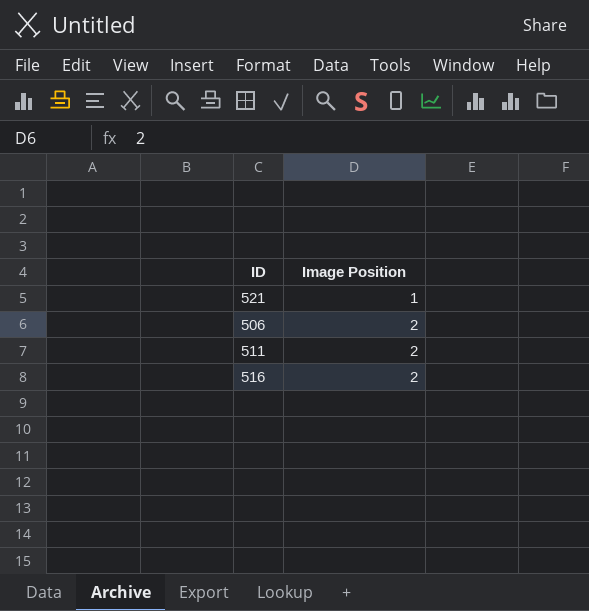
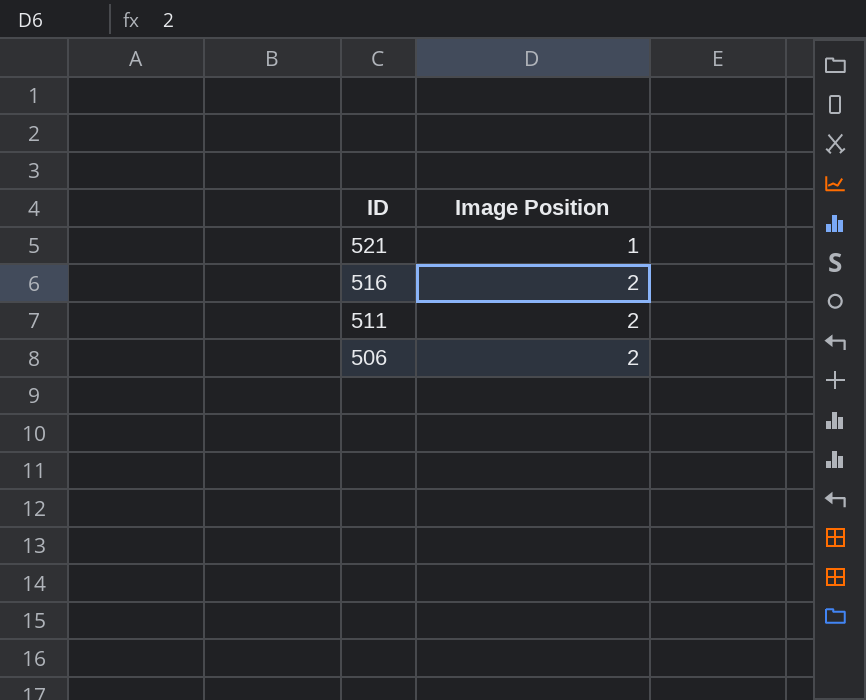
row order: Image Position ascending -> ID descending

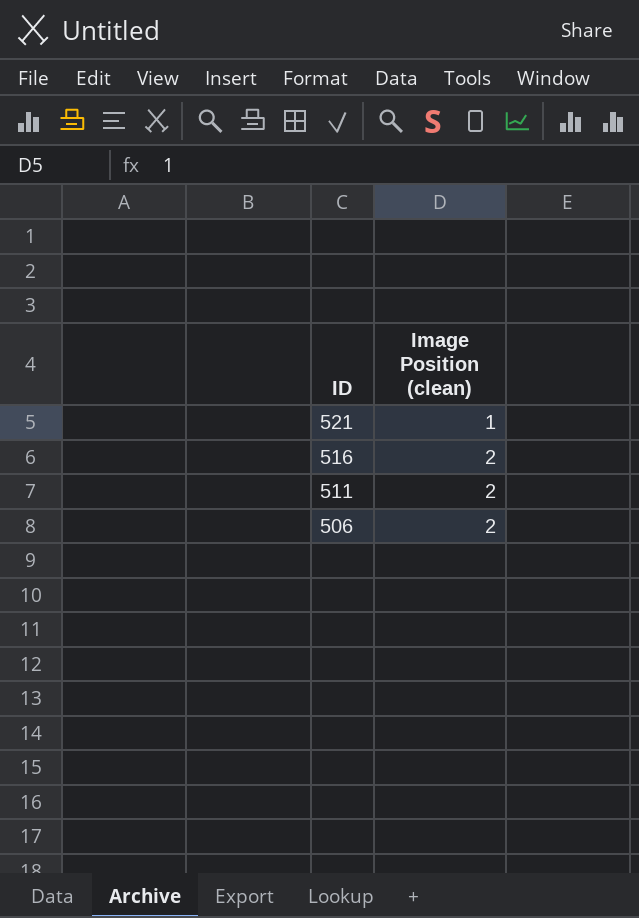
column name: Image Position -> Image Position (clean)

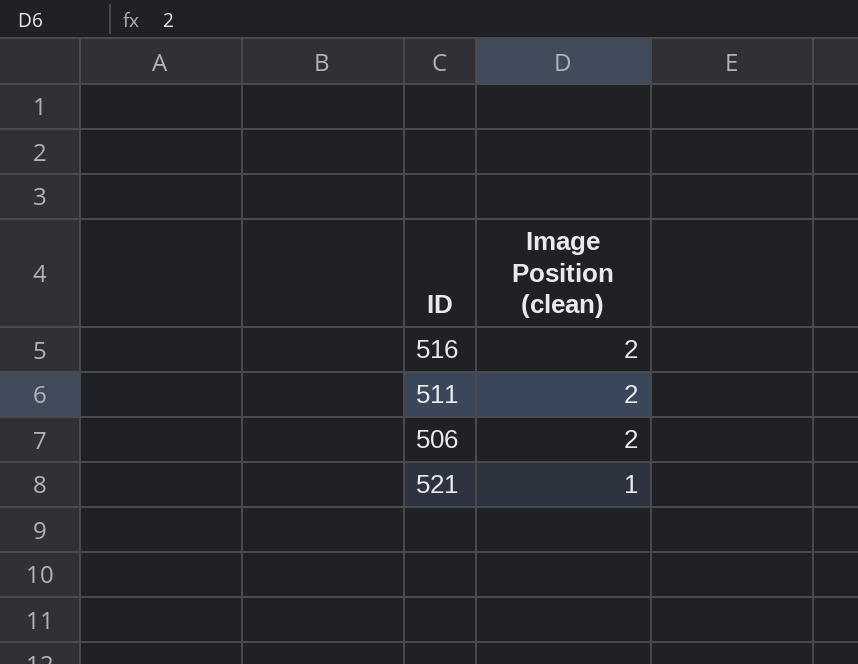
row order: ID descending -> Image Position (clean) descending

